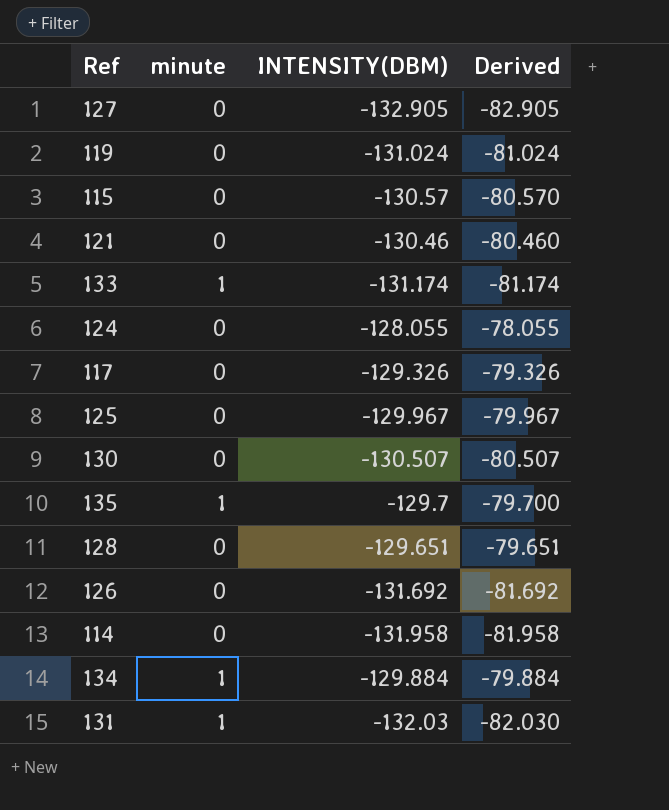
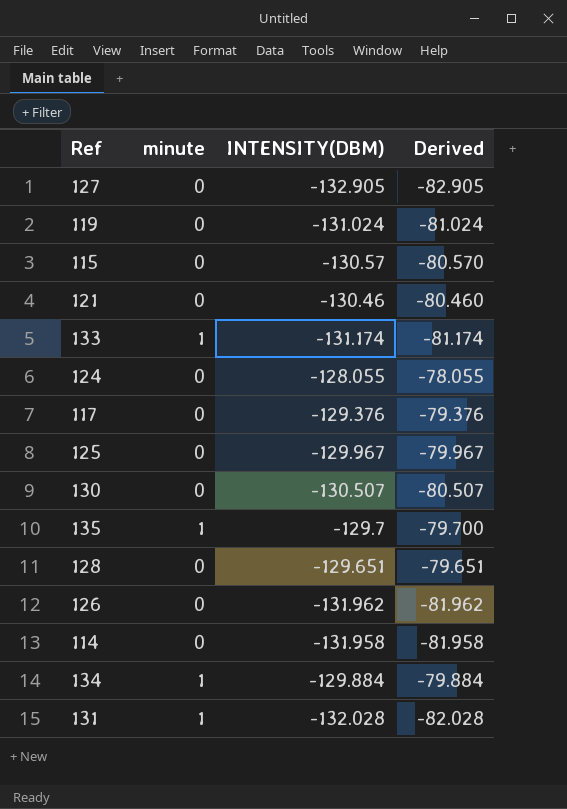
117 | INTENSITY(DBM): -129.326 -> -129.376
117 | Derived: -79.326 -> -79.376
126 | INTENSITY(DBM): -131.692 -> -131.962
126 | Derived: -81.692 -> -81.962
131 | INTENSITY(DBM): -132.03 -> -132.028
131 | Derived: -82.030 -> -82.028

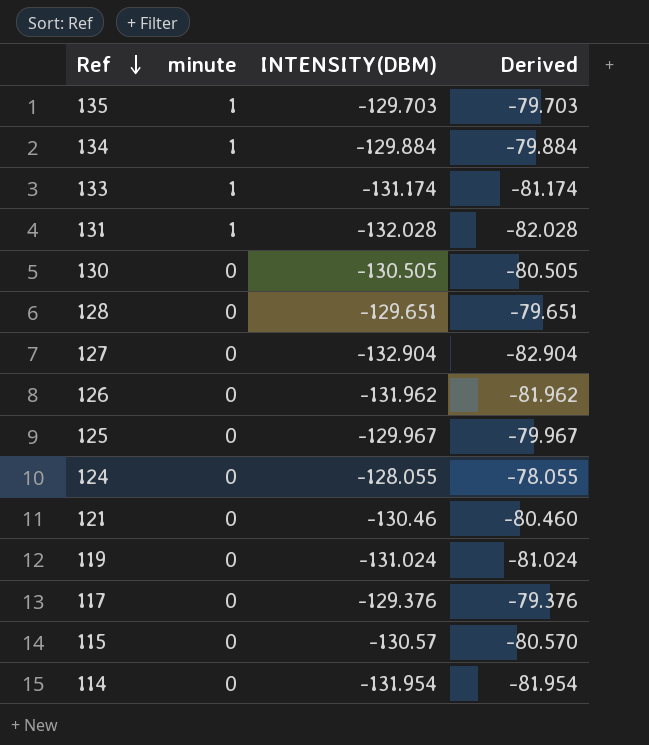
row order: none -> Ref descending
135 | INTENSITY(DBM): -129.7 -> -129.703
135 | Derived: -79.700 -> -79.703
130 | INTENSITY(DBM): -130.507 -> -130.505
130 | Derived: -80.507 -> -80.505
127 | INTENSITY(DBM): -132.905 -> -132.904
127 | Derived: -82.905 -> -82.904
114 | INTENSITY(DBM): -131.958 -> -131.954
114 | Derived: -81.958 -> -81.954

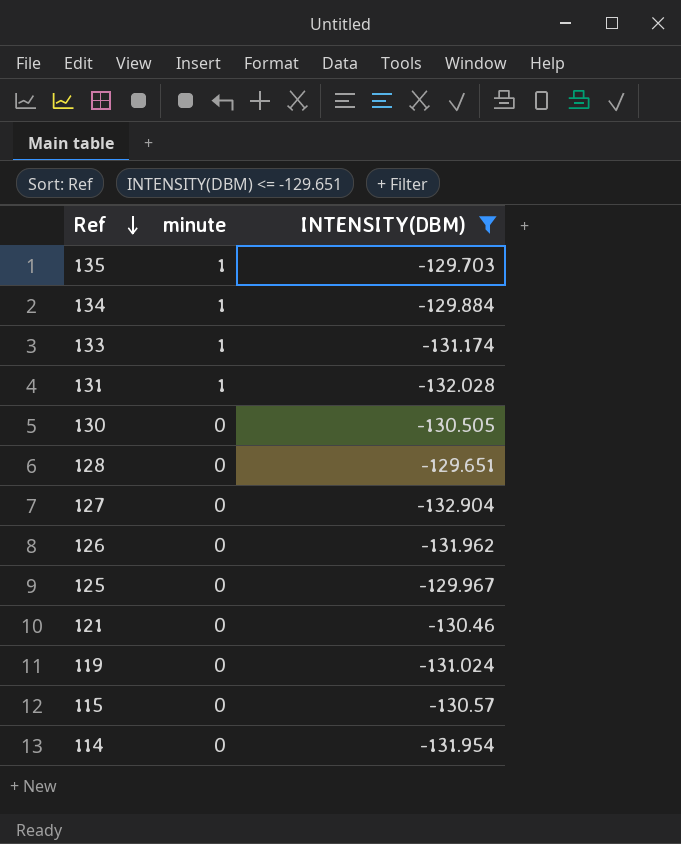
filter: none -> INTENSITY(DBM) <= -129.651
column Derived | formula: [INTENSITY(DBM)] + 50 -> none

